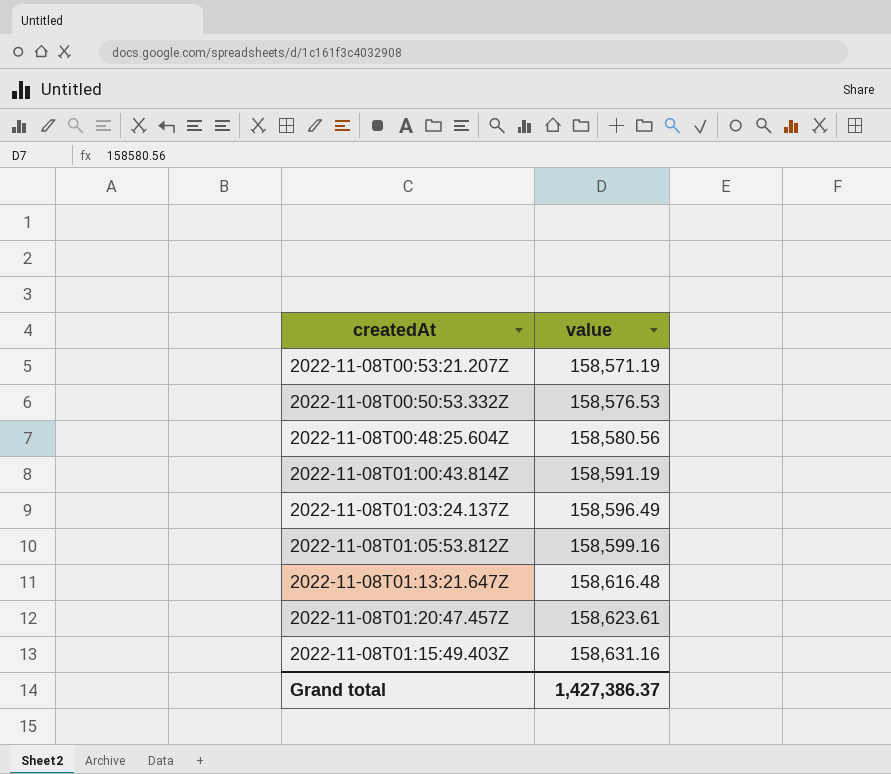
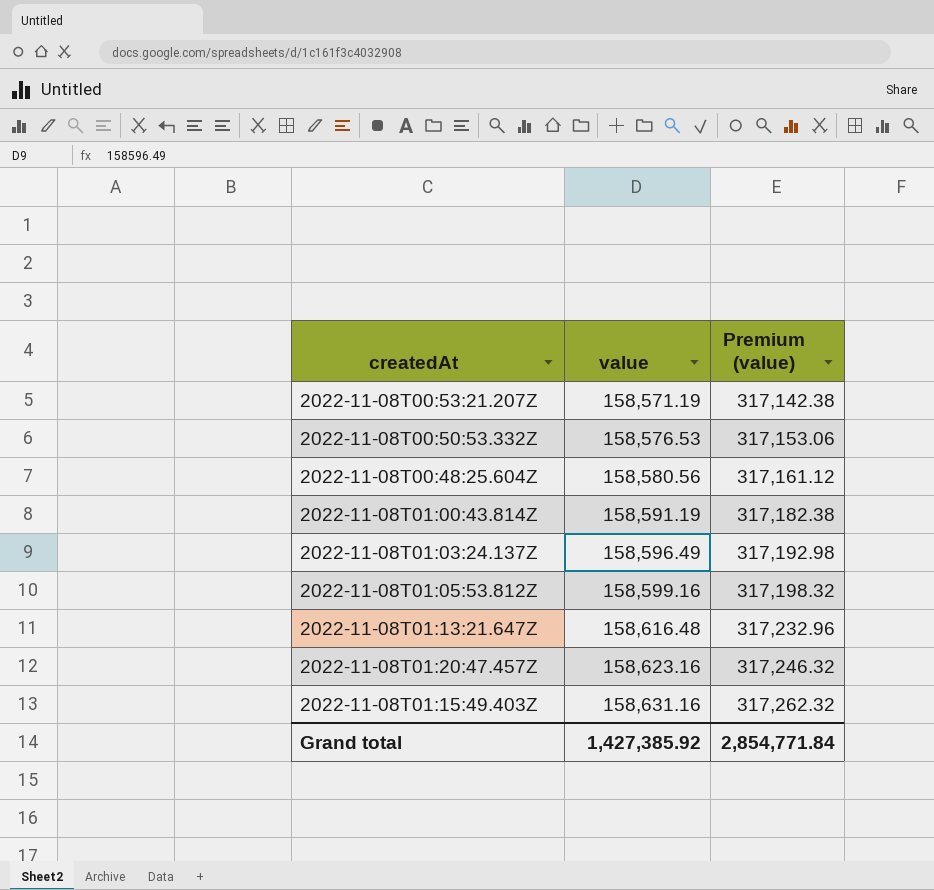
column Premium (value) | formula: none -> [value] * 2
2022-11-08T01:20:47.457Z | value: 158,623.61 -> 158,623.16
Grand total | value: 1,427,386.37 -> 1,427,385.92

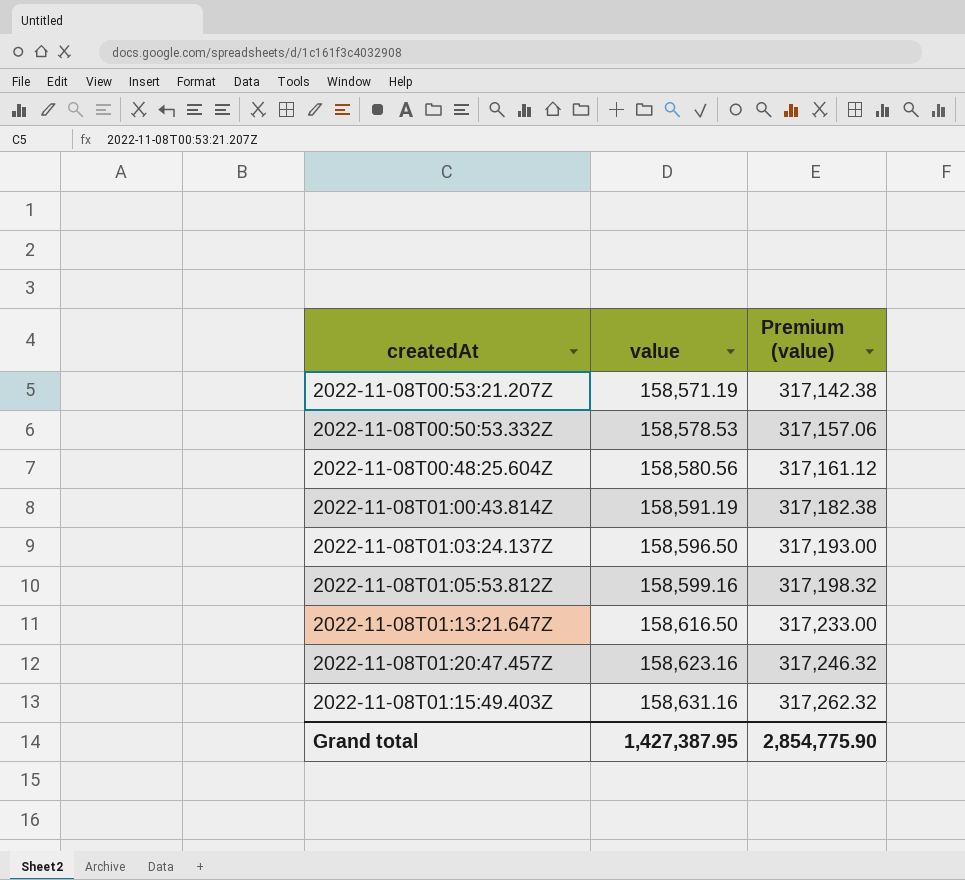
2022-11-08T00:50:53.332Z | value: 158,576.53 -> 158,578.53
2022-11-08T00:50:53.332Z | Premium (value): 317,153.06 -> 317,157.06
2022-11-08T01:03:24.137Z | value: 158,596.49 -> 158,596.50
2022-11-08T01:03:24.137Z | Premium (value): 317,192.98 -> 317,193.00
2022-11-08T01:13:21.647Z | value: 158,616.48 -> 158,616.50
2022-11-08T01:13:21.647Z | Premium (value): 317,232.96 -> 317,233.00
Grand total | value: 1,427,385.92 -> 1,427,387.95
Grand total | Premium (value): 2,854,771.84 -> 2,854,775.90

